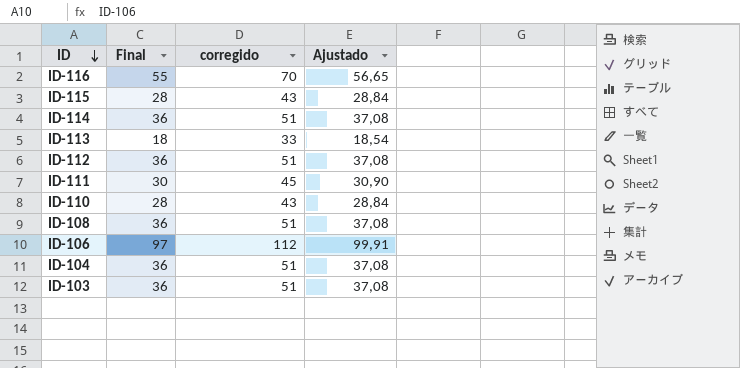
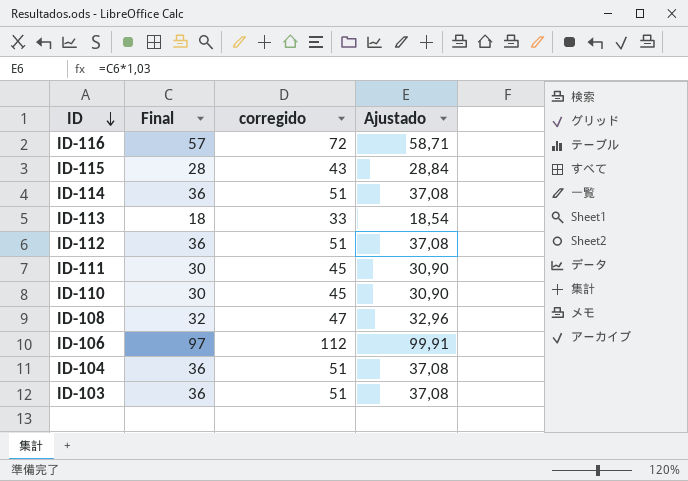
ID-116 | Final: 55 -> 57
ID-116 | corregido: 70 -> 72
ID-116 | Ajustado: 56,65 -> 58,71
ID-110 | Final: 28 -> 30
ID-110 | corregido: 43 -> 45
ID-110 | Ajustado: 28,84 -> 30,90
ID-108 | Final: 36 -> 32
ID-108 | corregido: 51 -> 47
ID-108 | Ajustado: 37,08 -> 32,96

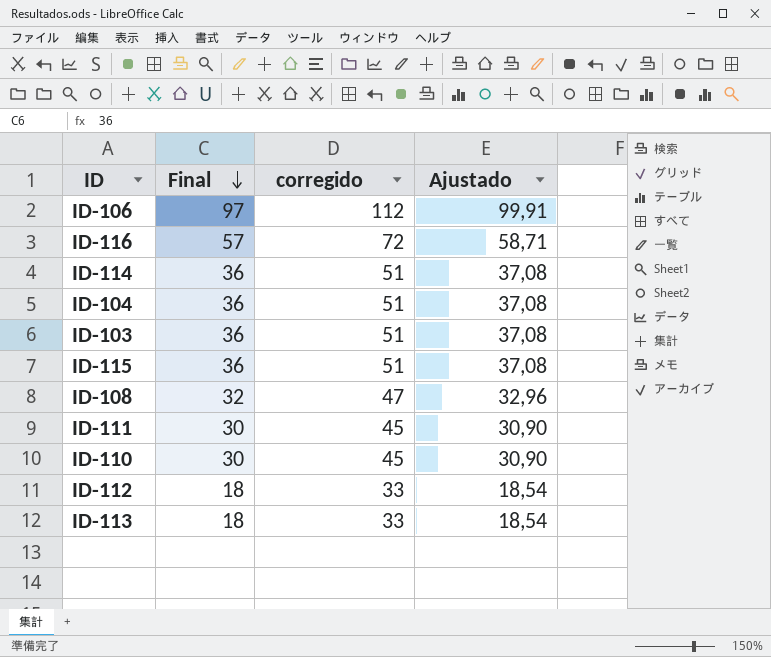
row order: ID descending -> Final descending
ID-115 | Final: 28 -> 36
ID-115 | corregido: 43 -> 51
ID-115 | Ajustado: 28,84 -> 37,08
ID-112 | Final: 36 -> 18
ID-112 | corregido: 51 -> 33
ID-112 | Ajustado: 37,08 -> 18,54

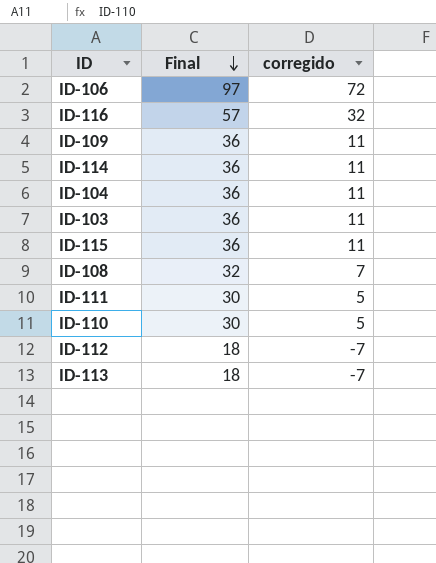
column Ajustado | formula: [Final] * 1,03 -> none
column corregido | formula: [Final] + 15 -> [Final] - 25
row ID-109: none -> 36 | 11

